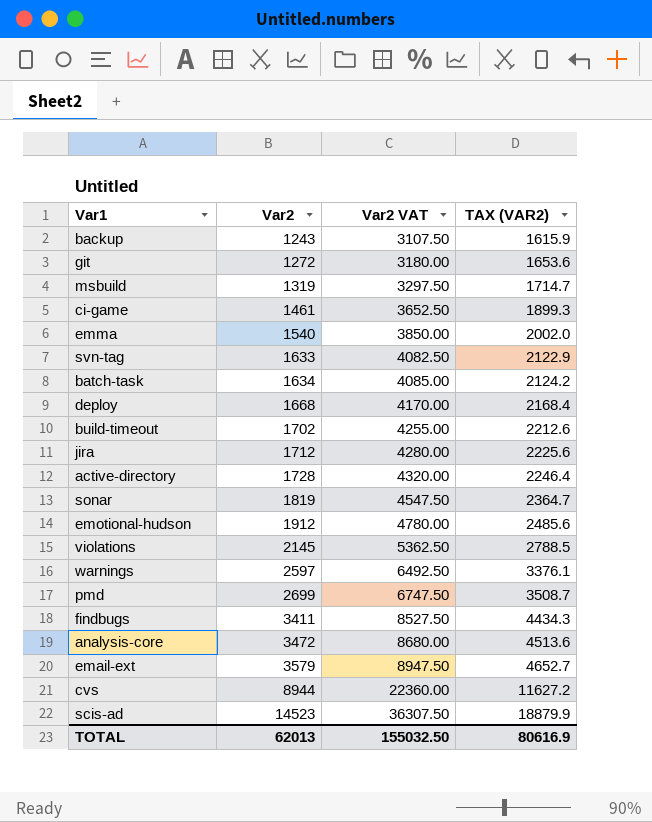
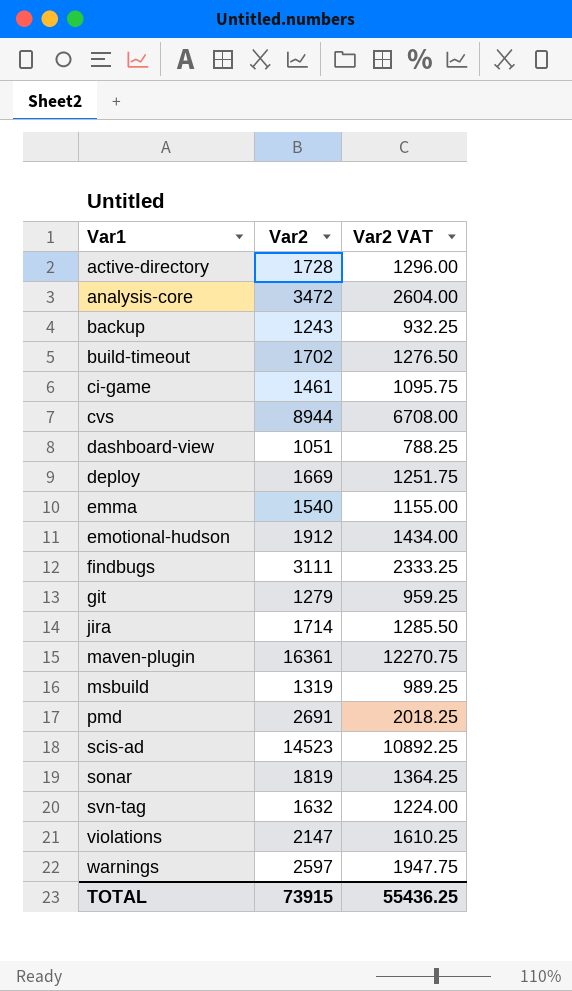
row order: Var2 ascending -> Var1 ascending
column TAX (VAR2) | formula: [Var2] * 1.3 -> none
column Var2 VAT | formula: [Var2] * 2.5 -> [Var2] * 0.75
row batch-task: 1634 | 4085.00 | 2124.2 -> none
row email-ext: 3579 | 8947.50 | 4652.7 -> none
row dashboard-view: none -> 1051 | 788.25
deploy | Var2: 1668 -> 1669
findbugs | Var2: 3411 -> 3111
git | Var2: 1272 -> 1279
jira | Var2: 1712 -> 1714
row maven-plugin: none -> 16361 | 12270.75
pmd | Var2: 2699 -> 2691
svn-tag | Var2: 1633 -> 1632
violations | Var2: 2145 -> 2147
TOTAL | Var2: 62013 -> 73915
TOTAL | Var2 VAT: 155032.50 -> 55436.25

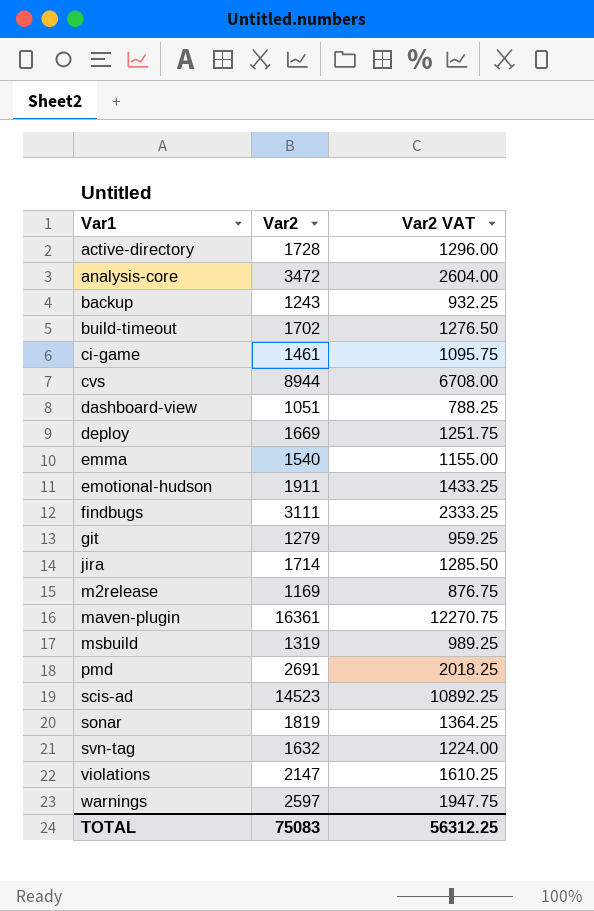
emotional-hudson | Var2: 1912 -> 1911
emotional-hudson | Var2 VAT: 1434.00 -> 1433.25
row m2release: none -> 1169 | 876.75
TOTAL | Var2: 73915 -> 75083
TOTAL | Var2 VAT: 55436.25 -> 56312.25

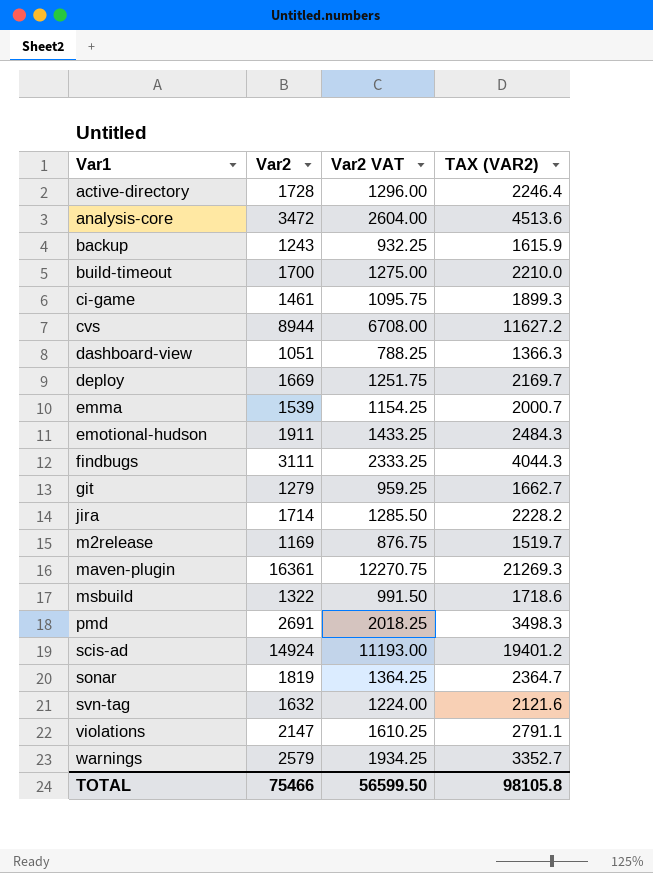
column TAX (VAR2) | formula: none -> [Var2] * 1.3
build-timeout | Var2: 1702 -> 1700
build-timeout | Var2 VAT: 1276.50 -> 1275.00
emma | Var2: 1540 -> 1539
emma | Var2 VAT: 1155.00 -> 1154.25
msbuild | Var2: 1319 -> 1322
msbuild | Var2 VAT: 989.25 -> 991.50
scis-ad | Var2: 14523 -> 14924
scis-ad | Var2 VAT: 10892.25 -> 11193.00
warnings | Var2: 2597 -> 2579
warnings | Var2 VAT: 1947.75 -> 1934.25
TOTAL | Var2: 75083 -> 75466
TOTAL | Var2 VAT: 56312.25 -> 56599.50

